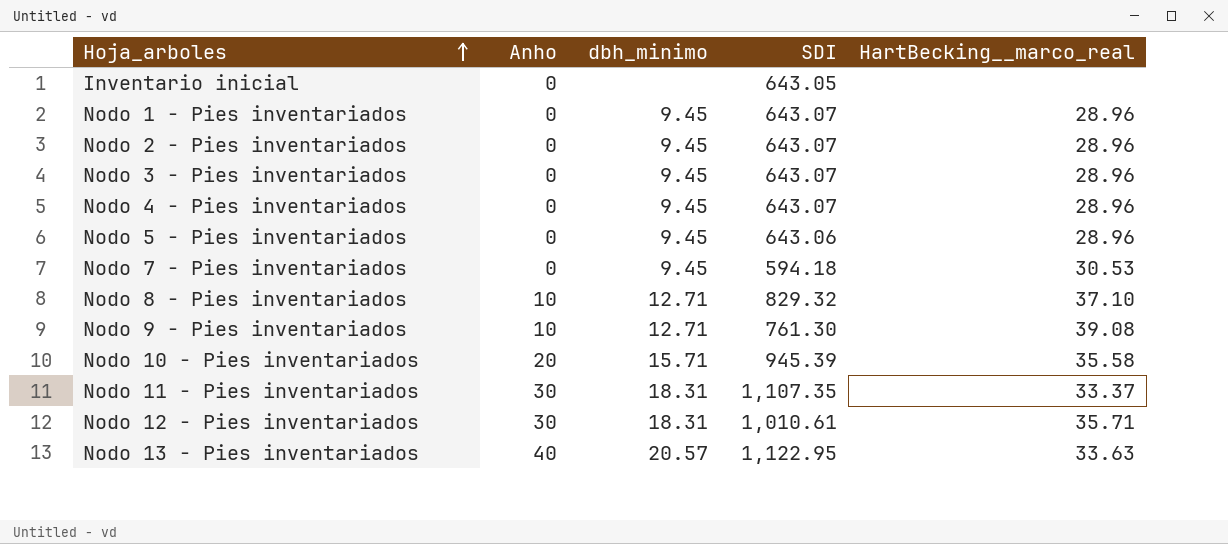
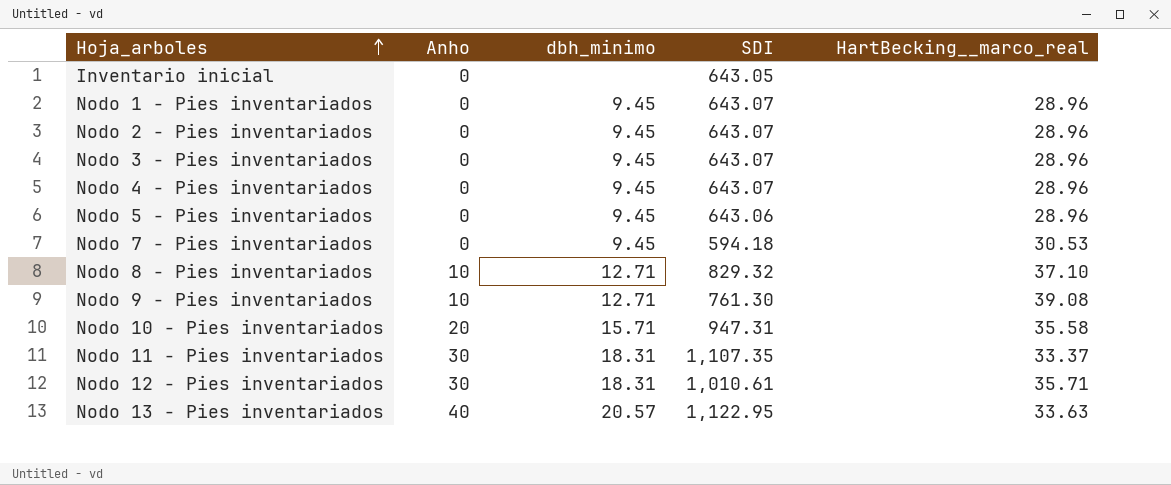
Nodo 10 - Pies inventariados | SDI: 945.39 -> 947.31

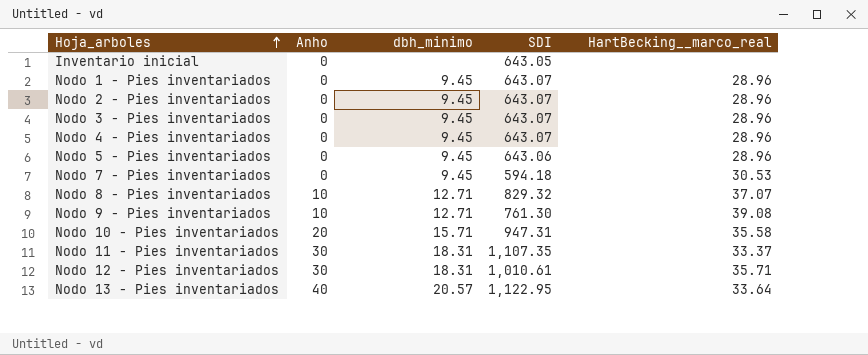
Nodo 8 - Pies inventariados | HartBecking__marco_real: 37.10 -> 37.07
Nodo 13 - Pies inventariados | HartBecking__marco_real: 33.63 -> 33.64

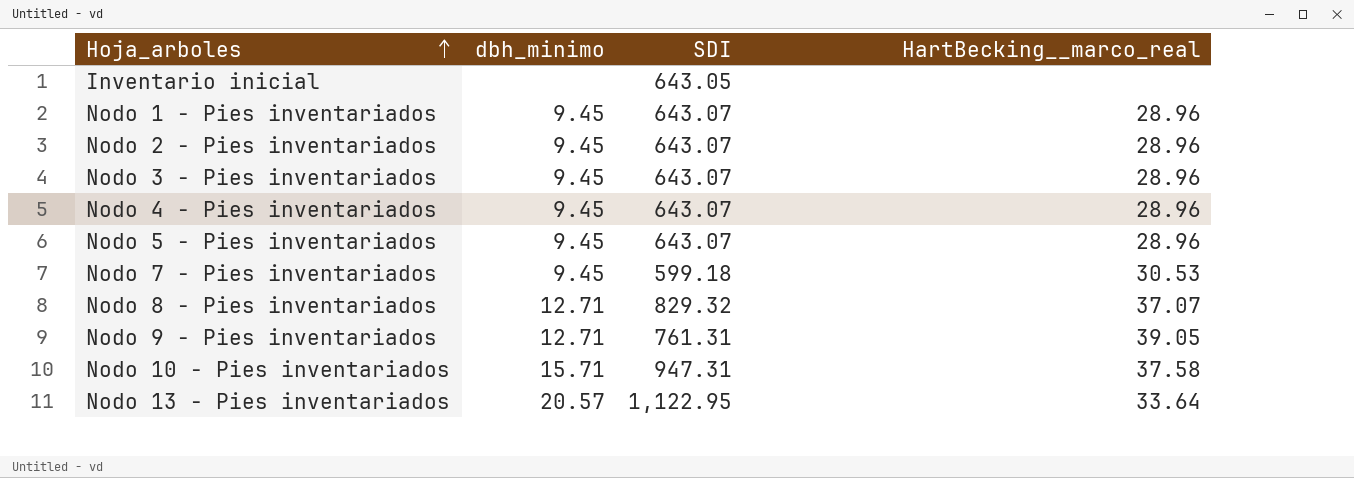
column Anho | position: 2 -> none
row Nodo 11 - Pies inventariados: 30 | 18.31 | 1,107.35 | 33.37 -> none
row Nodo 12 - Pies inventariados: 30 | 18.31 | 1,010.61 | 35.71 -> none
Nodo 5 - Pies inventariados | SDI: 643.06 -> 643.07
Nodo 7 - Pies inventariados | SDI: 594.18 -> 599.18
Nodo 9 - Pies inventariados | SDI: 761.30 -> 761.31
Nodo 9 - Pies inventariados | HartBecking__marco_real: 39.08 -> 39.05
Nodo 10 - Pies inventariados | HartBecking__marco_real: 35.58 -> 37.58

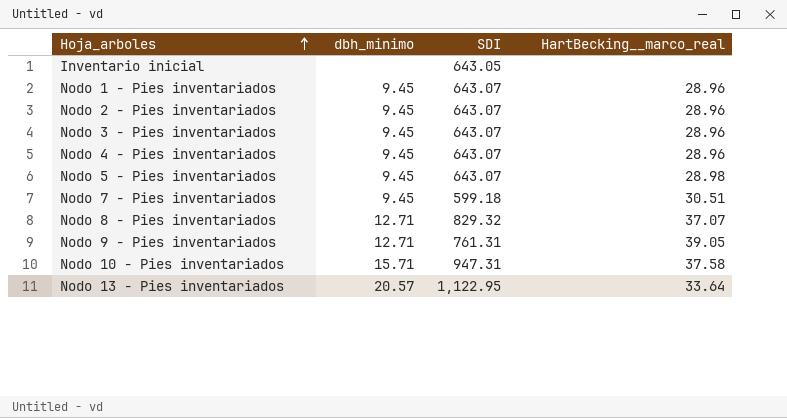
Nodo 5 - Pies inventariados | HartBecking__marco_real: 28.96 -> 28.98
Nodo 7 - Pies inventariados | HartBecking__marco_real: 30.53 -> 30.51

